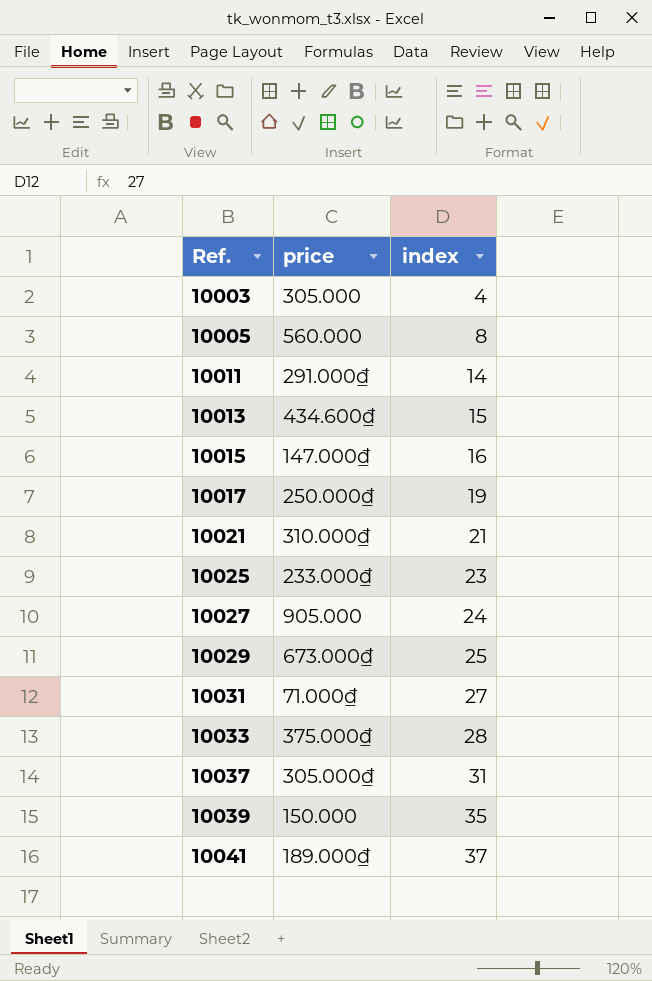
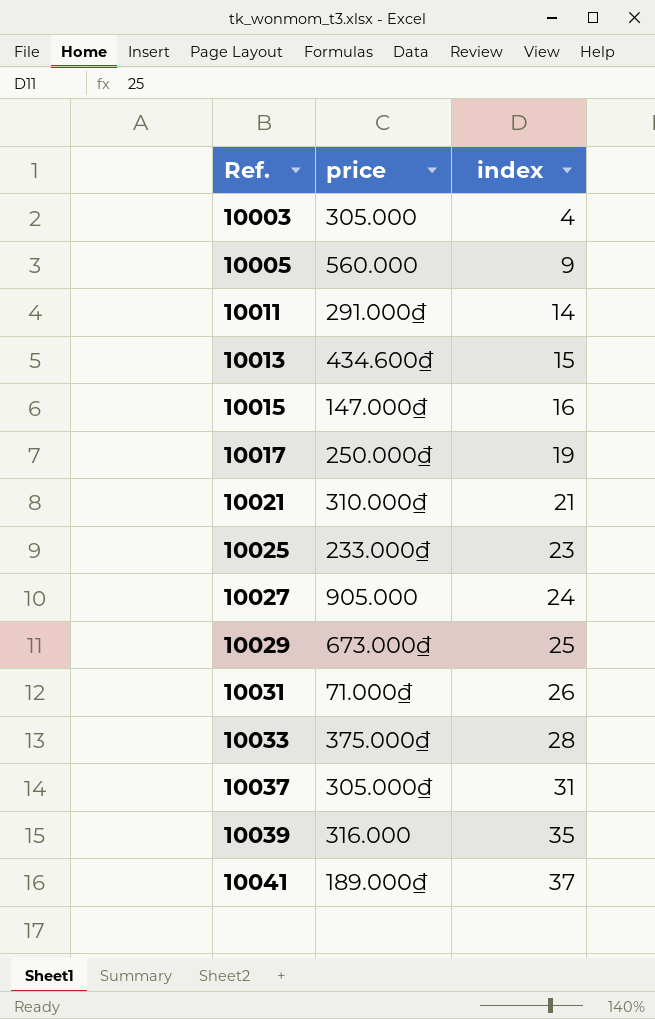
10005 | index: 8 -> 9
10031 | index: 27 -> 26
10039 | price: 150.000 -> 316.000

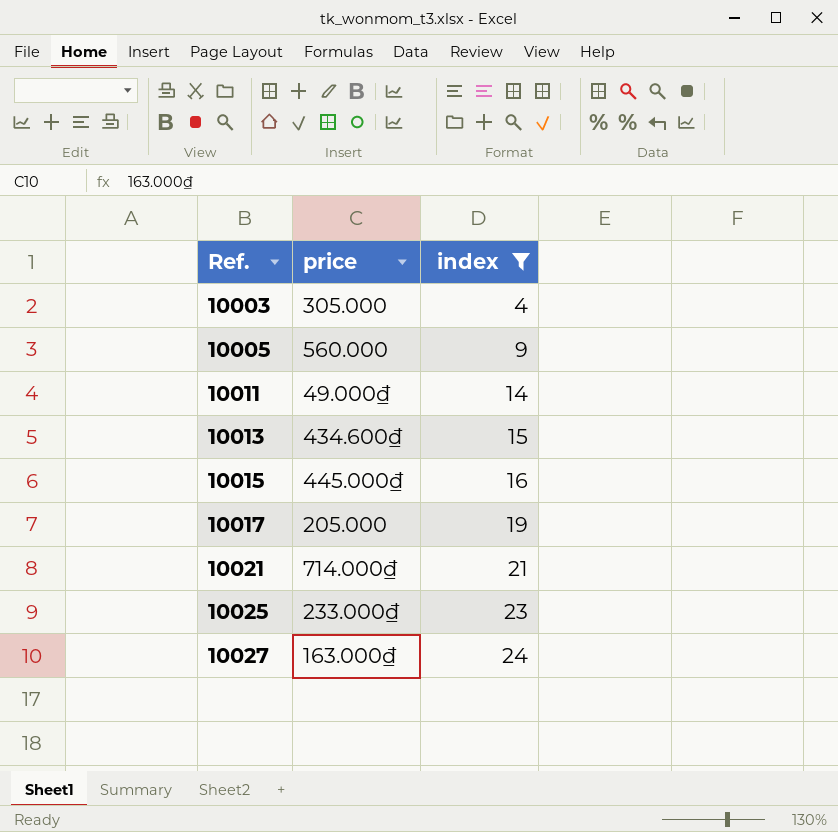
filter: none -> index <= 24
10011 | price: 291.000₫ -> 49.000₫
10015 | price: 147.000₫ -> 445.000₫
10017 | price: 250.000₫ -> 205.000
10021 | price: 310.000₫ -> 714.000₫
10027 | price: 905.000 -> 163.000₫

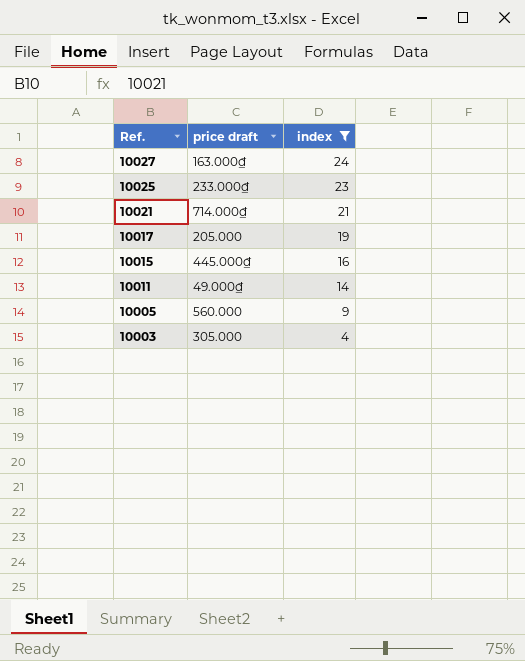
row order: Ref. ascending -> Ref. descending
column name: price -> price draft
row 10013: 434.600₫ | 15 -> none

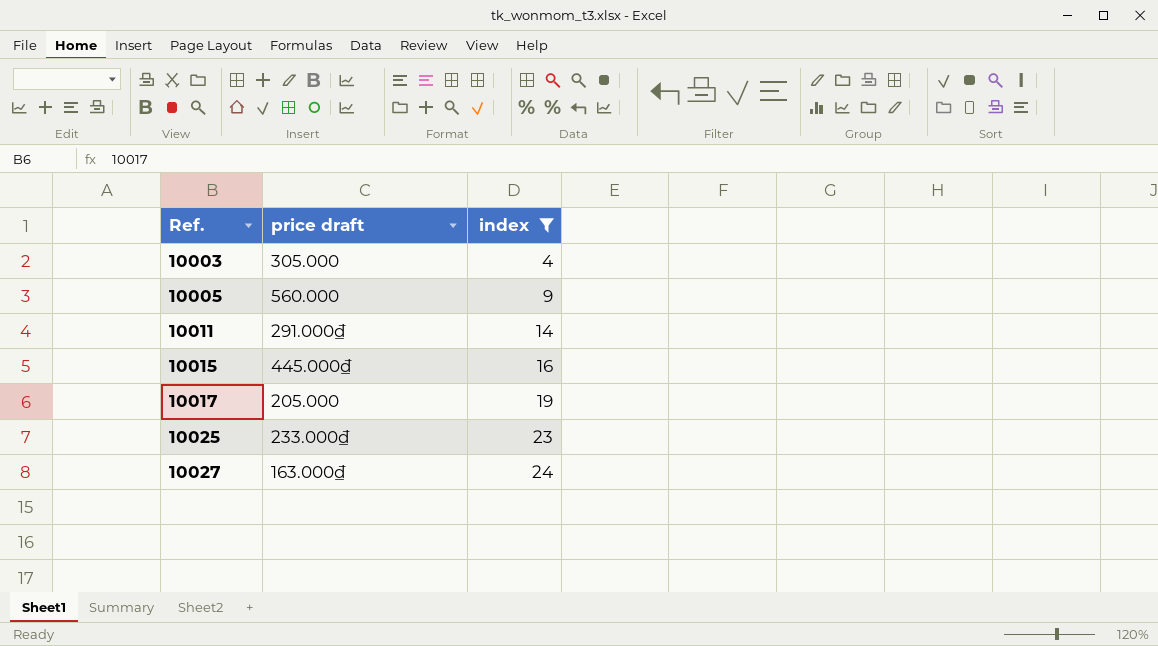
row order: Ref. descending -> Ref. ascending
row 10021: 714.000₫ | 21 -> none
10011 | price draft: 49.000₫ -> 291.000₫

